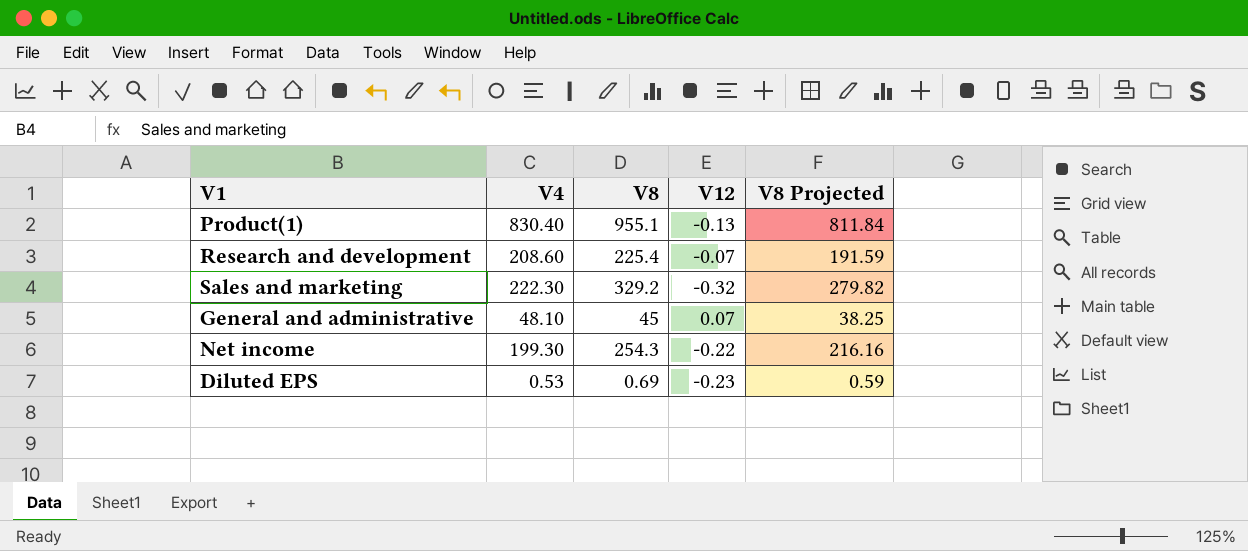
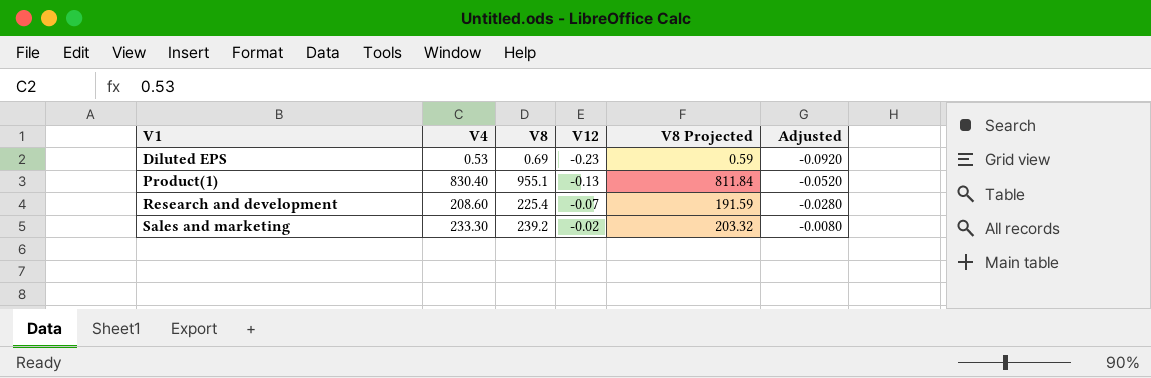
row order: none -> V1 ascending
column Adjusted | formula: none -> [V12] * 0.4
row General and administrative: 48.10 | 45 | 0.07 | 38.25 -> none
row Net income: 199.30 | 254.3 | -0.22 | 216.16 -> none
Sales and marketing | V4: 222.30 -> 233.30
Sales and marketing | V8: 329.2 -> 239.2
Sales and marketing | V12: -0.32 -> -0.02
Sales and marketing | V8 Projected: 279.82 -> 203.32

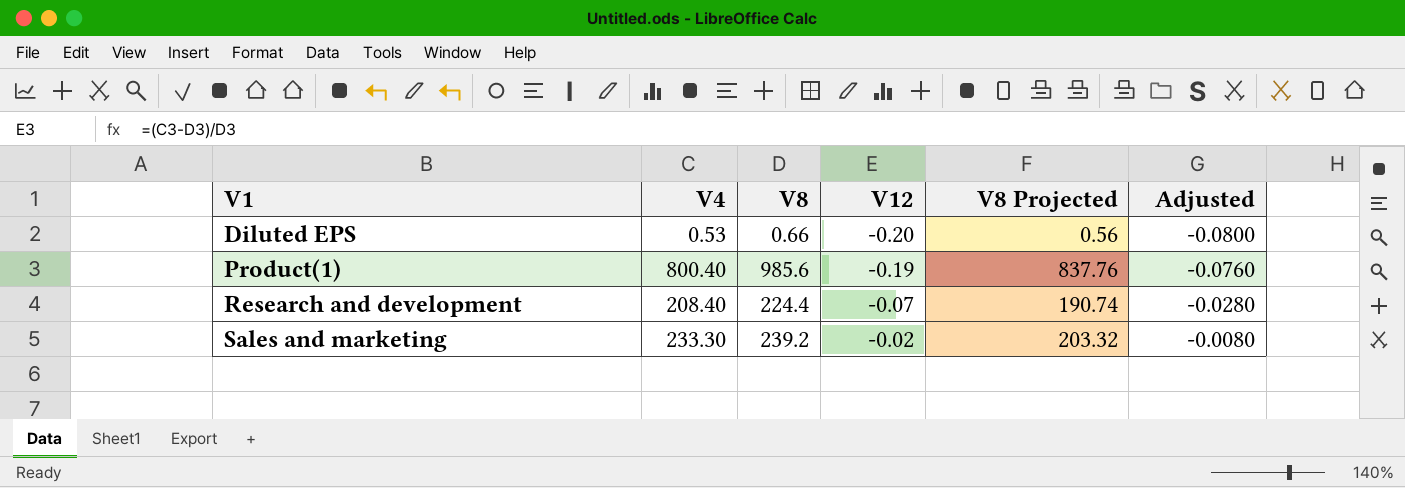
Diluted EPS | V8: 0.69 -> 0.66
Diluted EPS | V12: -0.23 -> -0.20
Diluted EPS | V8 Projected: 0.59 -> 0.56
Diluted EPS | Adjusted: -0.0920 -> -0.0800
Product(1) | V4: 830.40 -> 800.40
Product(1) | V8: 955.1 -> 985.6
Product(1) | V12: -0.13 -> -0.19
Product(1) | V8 Projected: 811.84 -> 837.76
Product(1) | Adjusted: -0.0520 -> -0.0760
Research and development | V4: 208.60 -> 208.40
Research and development | V8: 225.4 -> 224.4
Research and development | V8 Projected: 191.59 -> 190.74

